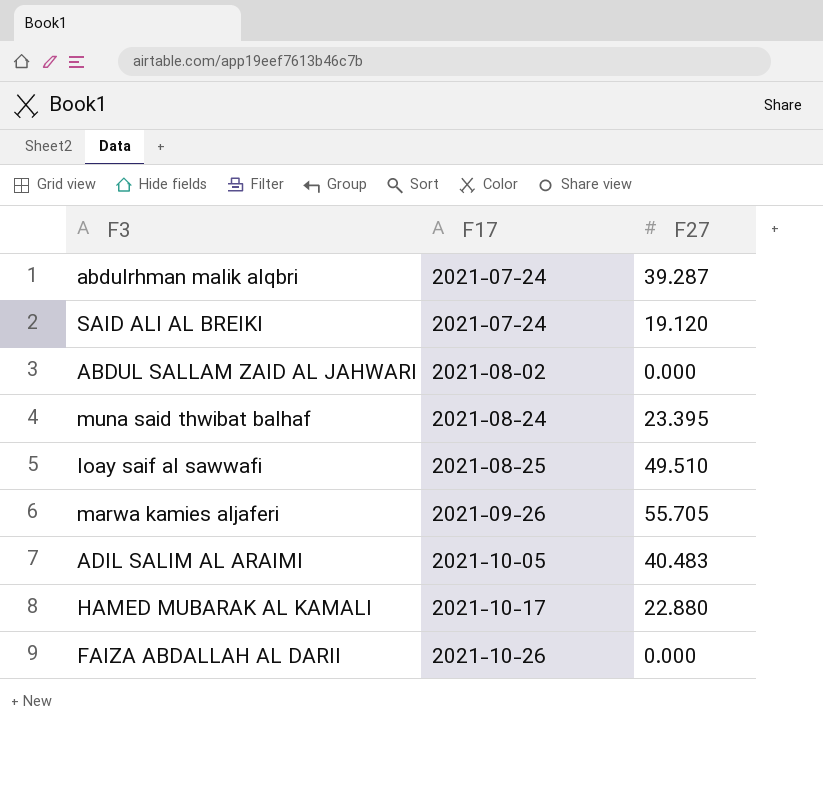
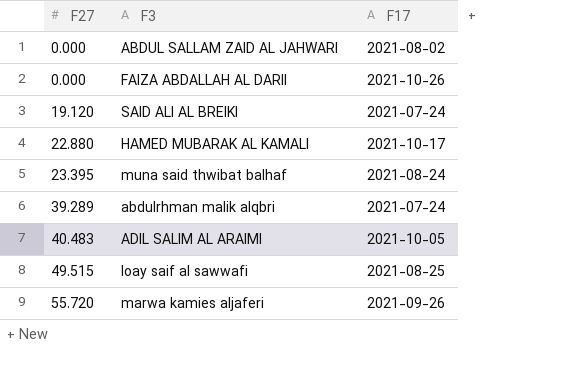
row order: F17 ascending -> F27 ascending
column F27 | position: 3 -> 1
abdulrhman malik alqbri | F27: 39.287 -> 39.289
loay saif al sawwafi | F27: 49.510 -> 49.515
marwa kamies aljaferi | F27: 55.705 -> 55.720

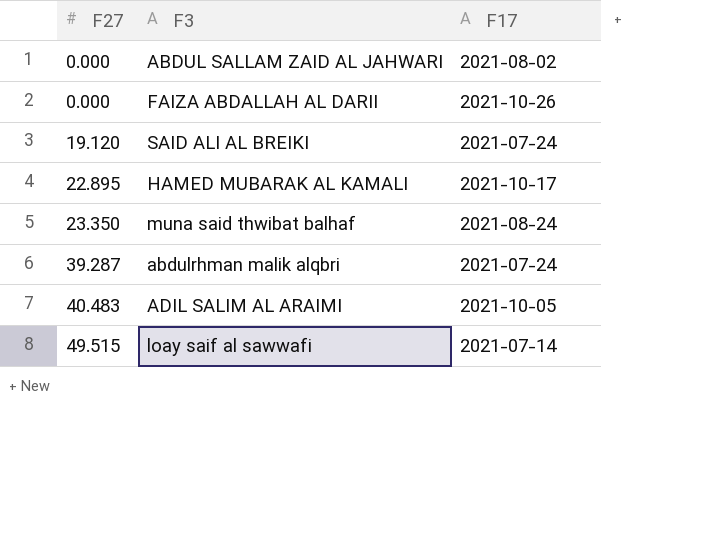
row marwa kamies aljaferi: 55.720 | 2021-09-26 -> none
HAMED MUBARAK AL KAMALI | F27: 22.880 -> 22.895
muna said thwibat balhaf | F27: 23.395 -> 23.350
abdulrhman malik alqbri | F27: 39.289 -> 39.287
loay saif al sawwafi | F17: 2021-08-25 -> 2021-07-14

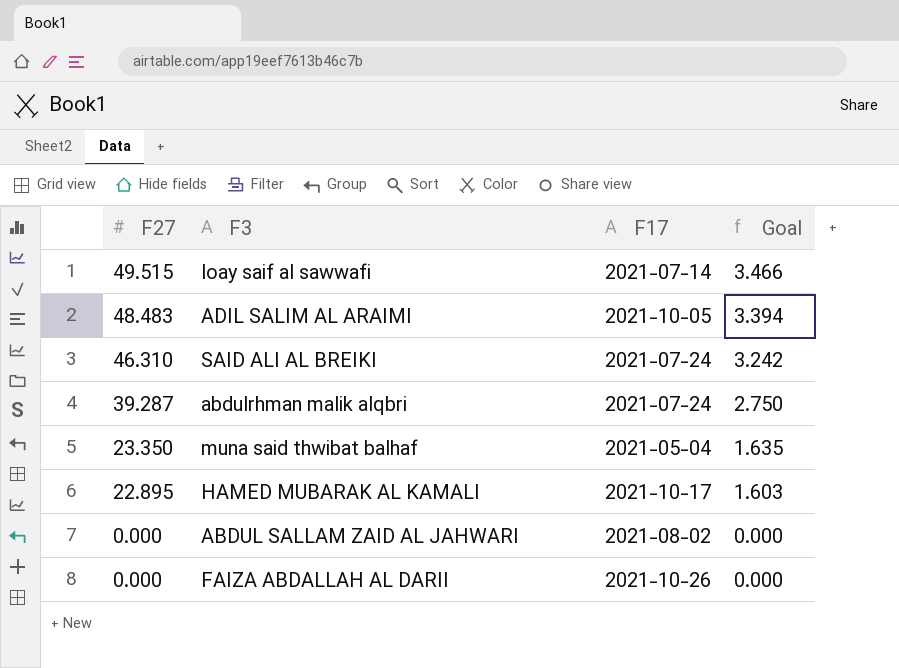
row order: F27 ascending -> F27 descending
column Goal | formula: none -> [F27] * 0.07
ADIL SALIM AL ARAIMI | F27: 40.483 -> 48.483
SAID ALI AL BREIKI | F27: 19.120 -> 46.310
muna said thwibat balhaf | F17: 2021-08-24 -> 2021-05-04

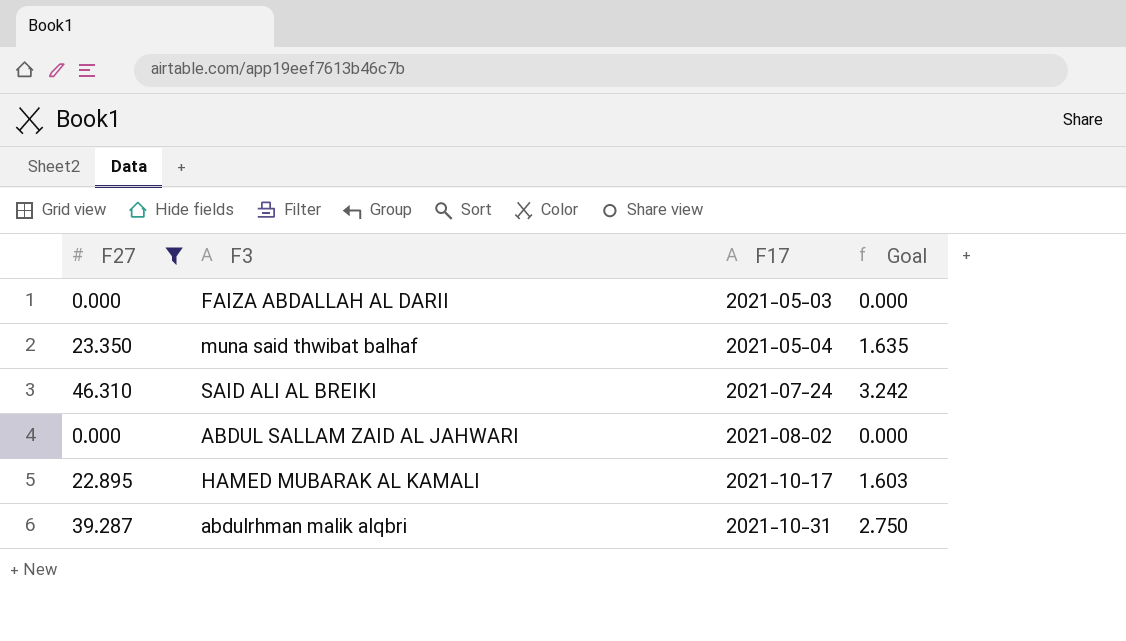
filter: none -> F27 <= 46.310
row order: F27 descending -> F17 ascending
FAIZA ABDALLAH AL DARII | F17: 2021-10-26 -> 2021-05-03
abdulrhman malik alqbri | F17: 2021-07-24 -> 2021-10-31

